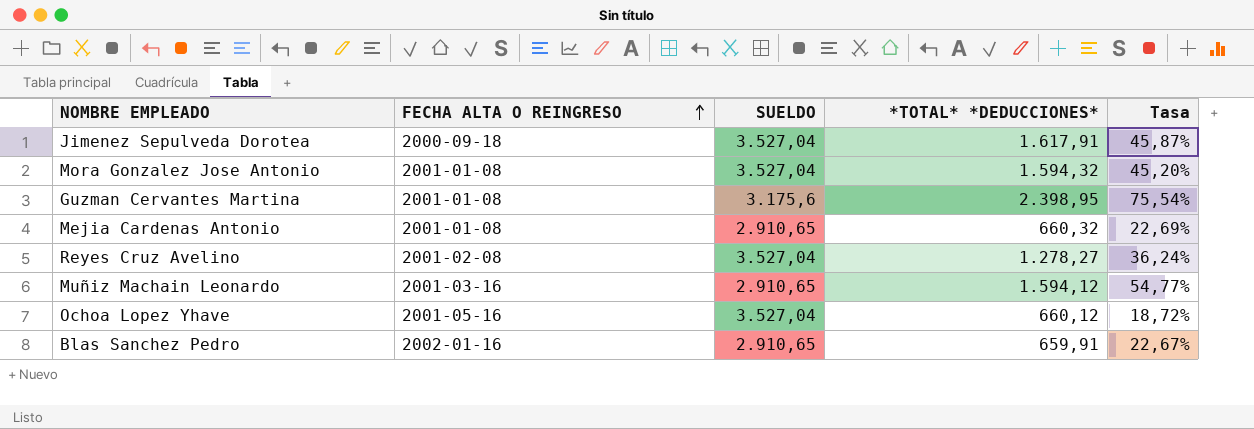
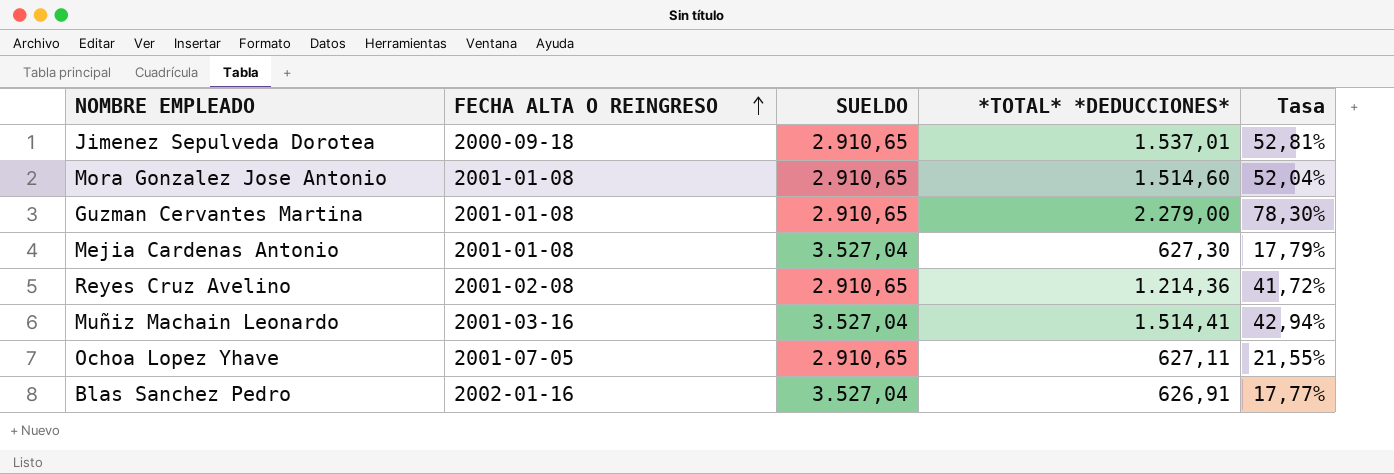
Jimenez Sepulveda Dorotea | SUELDO: 3.527,04 -> 2.910,65
Jimenez Sepulveda Dorotea | *TOTAL* *DEDUCCIONES*: 1.617,91 -> 1.537,01
Jimenez Sepulveda Dorotea | Tasa: 45,87% -> 52,81%
Mora Gonzalez Jose Antonio | SUELDO: 3.527,04 -> 2.910,65
Mora Gonzalez Jose Antonio | *TOTAL* *DEDUCCIONES*: 1.594,32 -> 1.514,60
Mora Gonzalez Jose Antonio | Tasa: 45,20% -> 52,04%
Guzman Cervantes Martina | SUELDO: 3.175,6 -> 2.910,65
Guzman Cervantes Martina | *TOTAL* *DEDUCCIONES*: 2.398,95 -> 2.279,00
Guzman Cervantes Martina | Tasa: 75,54% -> 78,30%
Mejia Cardenas Antonio | SUELDO: 2.910,65 -> 3.527,04
Mejia Cardenas Antonio | *TOTAL* *DEDUCCIONES*: 660,32 -> 627,30
Mejia Cardenas Antonio | Tasa: 22,69% -> 17,79%
Reyes Cruz Avelino | SUELDO: 3.527,04 -> 2.910,65
Reyes Cruz Avelino | *TOTAL* *DEDUCCIONES*: 1.278,27 -> 1.214,36
Reyes Cruz Avelino | Tasa: 36,24% -> 41,72%
Muñiz Machain Leonardo | SUELDO: 2.910,65 -> 3.527,04
Muñiz Machain Leonardo | *TOTAL* *DEDUCCIONES*: 1.594,12 -> 1.514,41
Muñiz Machain Leonardo | Tasa: 54,77% -> 42,94%
Ochoa Lopez Yhave | FECHA ALTA O REINGRESO: 2001-05-16 -> 2001-07-05
Ochoa Lopez Yhave | SUELDO: 3.527,04 -> 2.910,65
Ochoa Lopez Yhave | *TOTAL* *DEDUCCIONES*: 660,12 -> 627,11
Ochoa Lopez Yhave | Tasa: 18,72% -> 21,55%
Blas Sanchez Pedro | SUELDO: 2.910,65 -> 3.527,04
Blas Sanchez Pedro | *TOTAL* *DEDUCCIONES*: 659,91 -> 626,91
Blas Sanchez Pedro | Tasa: 22,67% -> 17,77%

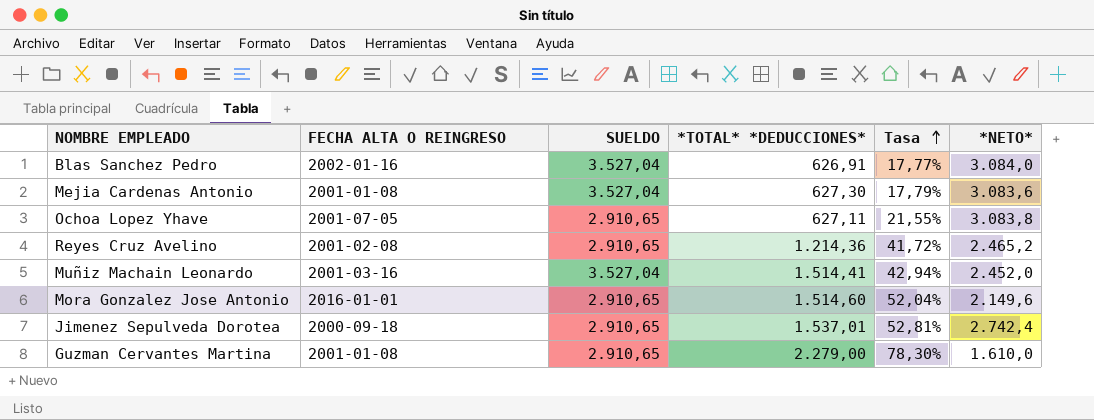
row order: FECHA ALTA O REINGRESO ascending -> Tasa ascending
column *NETO* | position: none -> 6
Mora Gonzalez Jose Antonio | FECHA ALTA O REINGRESO: 2001-01-08 -> 2016-01-01

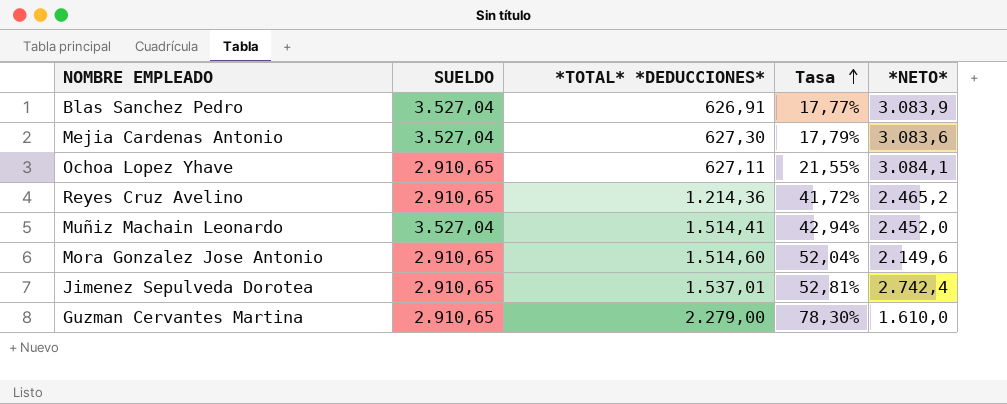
column FECHA ALTA O REINGRESO | position: 2 -> none
Blas Sanchez Pedro | *NETO*: 3.084,0 -> 3.083,9
Ochoa Lopez Yhave | *NETO*: 3.083,8 -> 3.084,1

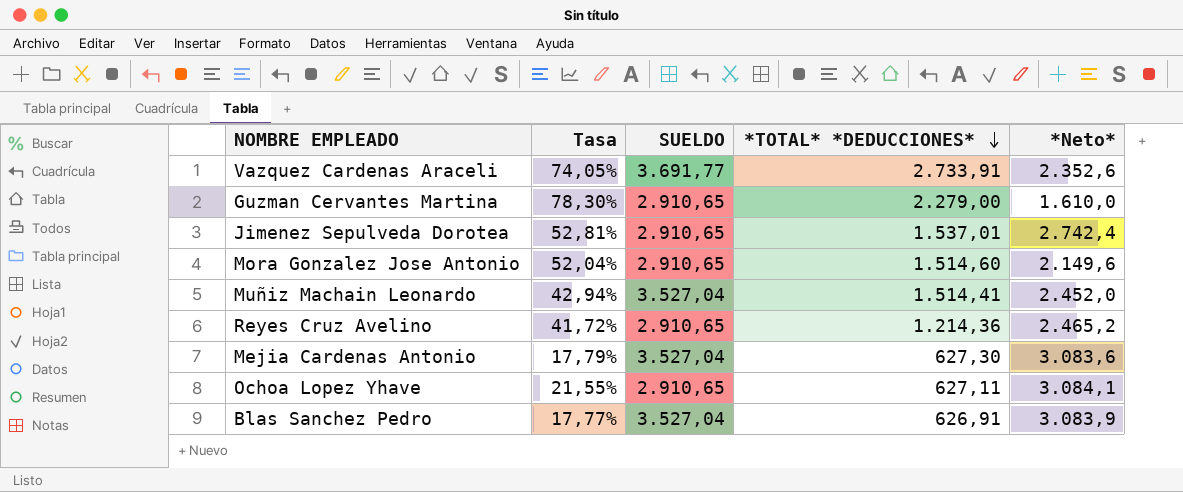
row order: Tasa ascending -> *TOTAL* *DEDUCCIONES* descending
column Tasa | position: 4 -> 2
column name: *NETO* -> *Neto*
row Vazquez Cardenas Araceli: none -> 74,05% | 3.691,77 | 2.733,91 | 2.352,6

